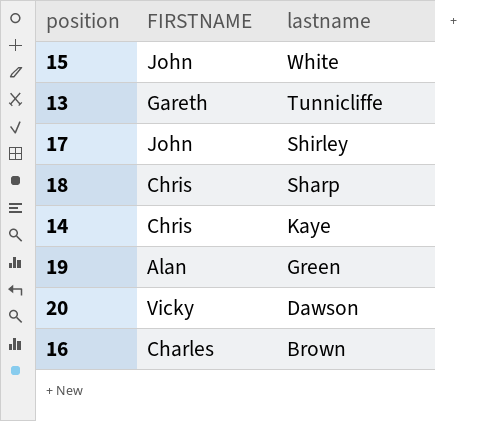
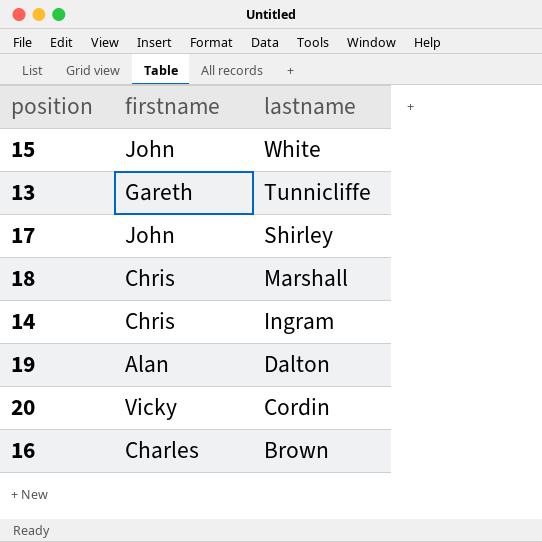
column name: FIRSTNAME -> firstname
18 | lastname: Sharp -> Marshall
14 | lastname: Kaye -> Ingram
19 | lastname: Green -> Dalton
20 | lastname: Dawson -> Cordin

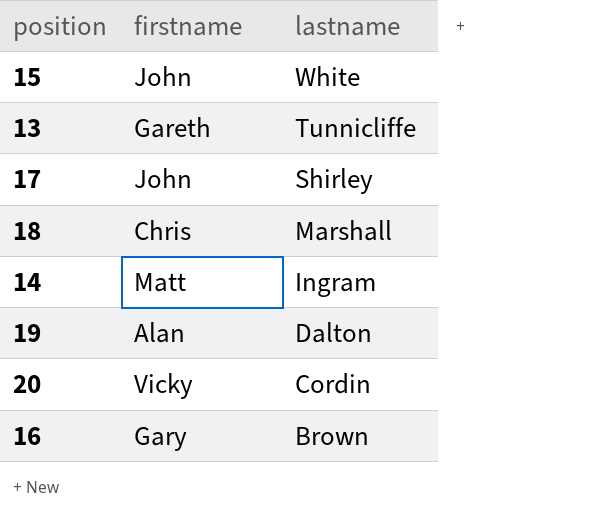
14 | firstname: Chris -> Matt
16 | firstname: Charles -> Gary

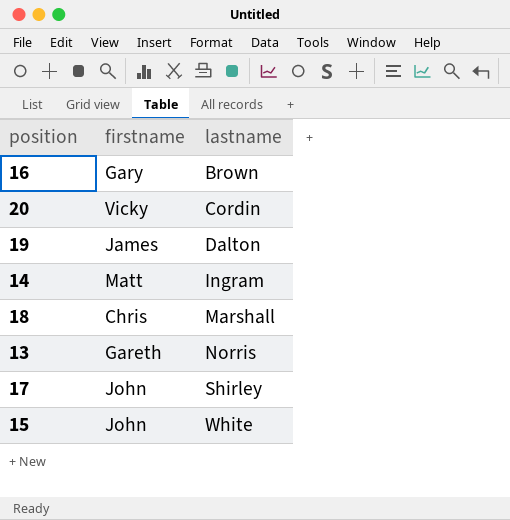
row order: lastname descending -> lastname ascending
19 | firstname: Alan -> James
13 | lastname: Tunnicliffe -> Norris

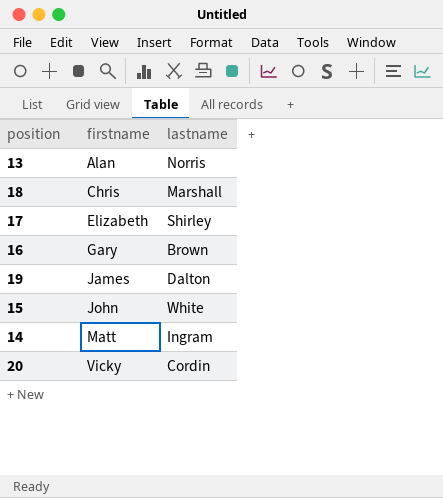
row order: lastname ascending -> firstname ascending
13 | firstname: Gareth -> Alan
17 | firstname: John -> Elizabeth

